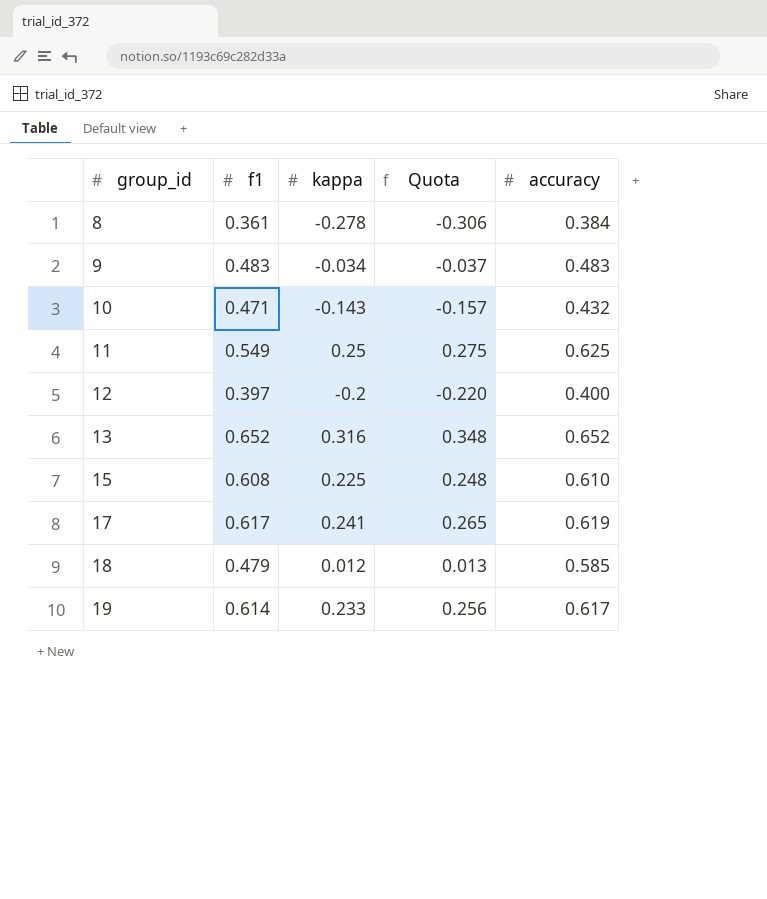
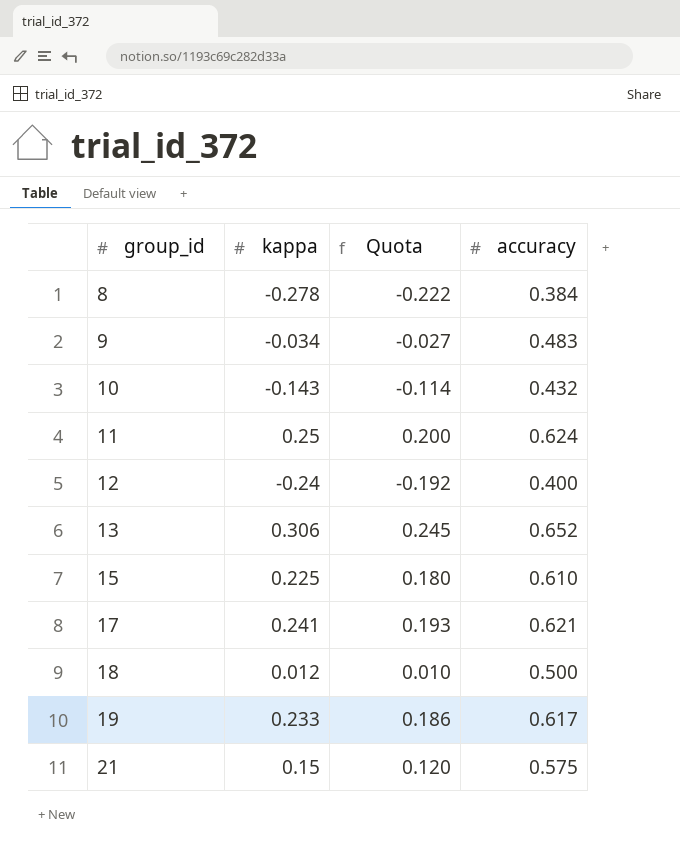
column f1 | position: 2 -> none
column Quota | formula: [kappa] * 1.1 -> [kappa] * 0.8
11 | accuracy: 0.625 -> 0.624
12 | kappa: -0.2 -> -0.24
13 | kappa: 0.316 -> 0.306
17 | accuracy: 0.619 -> 0.621
18 | accuracy: 0.585 -> 0.500
row 21: none -> 0.15 | 0.120 | 0.575

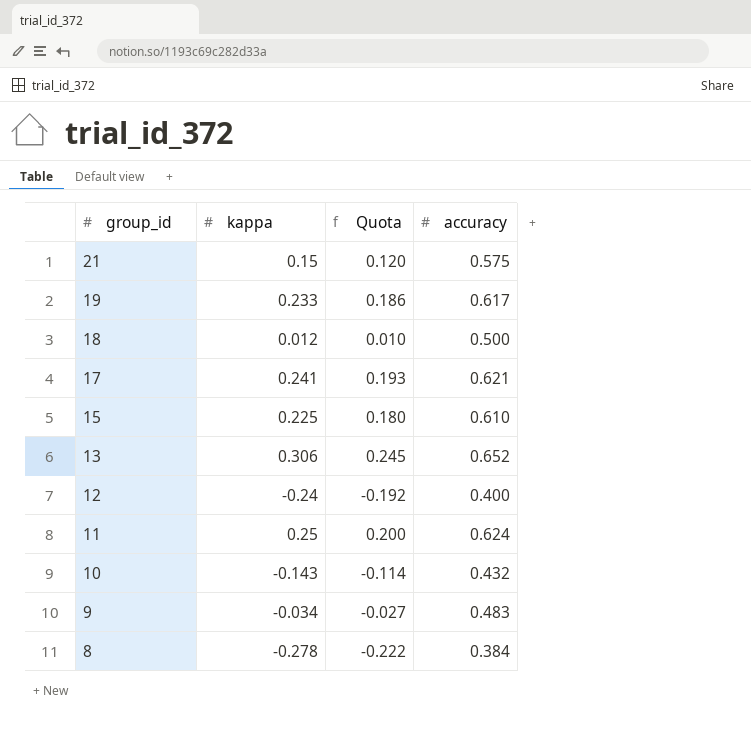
row order: group_id ascending -> group_id descending

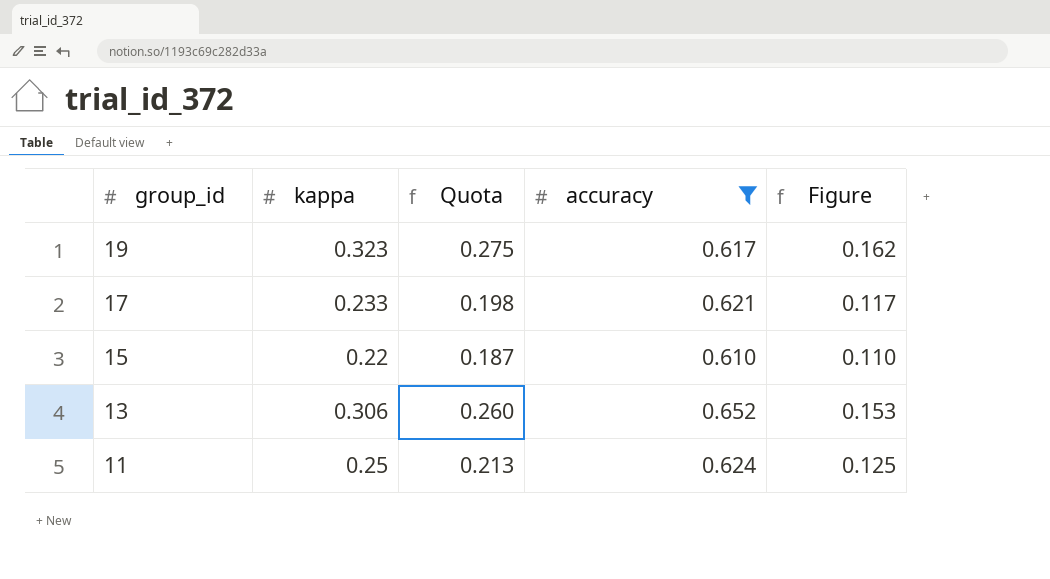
filter: none -> accuracy >= 0.610
column Quota | formula: [kappa] * 0.8 -> [kappa] * 0.85
column Figure | formula: none -> [kappa] * 0.5
19 | kappa: 0.233 -> 0.323
17 | kappa: 0.241 -> 0.233
15 | kappa: 0.225 -> 0.22

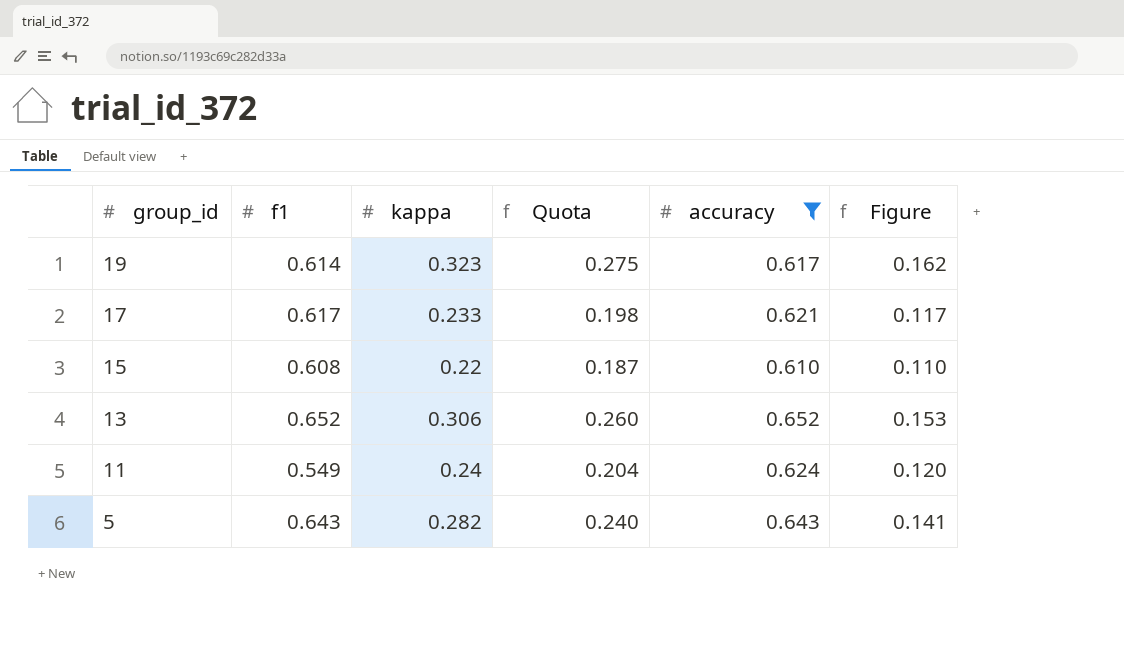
column f1 | position: none -> 2
11 | kappa: 0.25 -> 0.24
11 | Quota: 0.213 -> 0.204
11 | Figure: 0.125 -> 0.120
row 5: none -> 0.643 | 0.282 | 0.240 | 0.643 | 0.141

